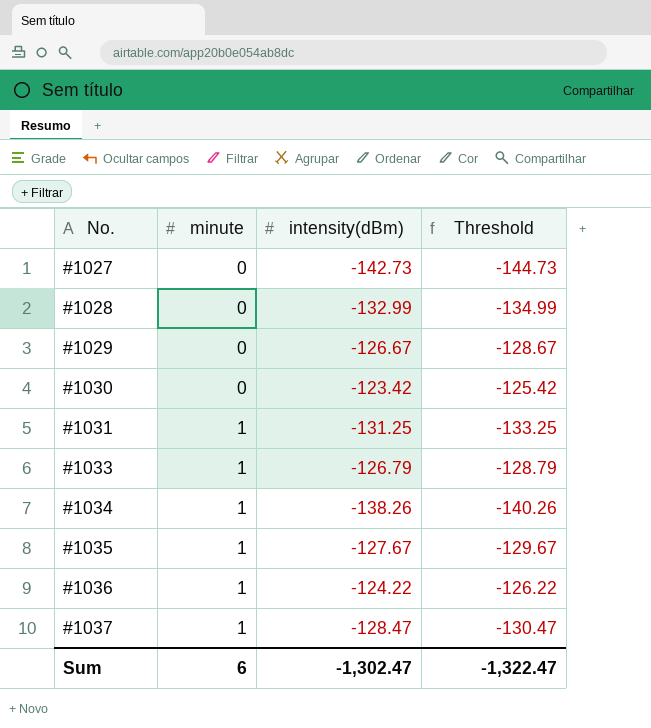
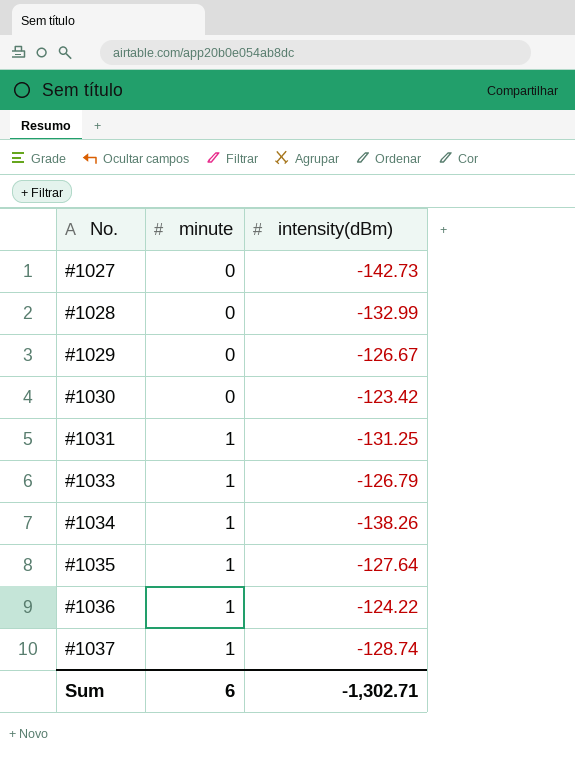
column Threshold | formula: [intensity(dBm)] - 2 -> none
#1035 | intensity(dBm): -127.67 -> -127.64
#1037 | intensity(dBm): -128.47 -> -128.74
Sum | intensity(dBm): -1,302.47 -> -1,302.71

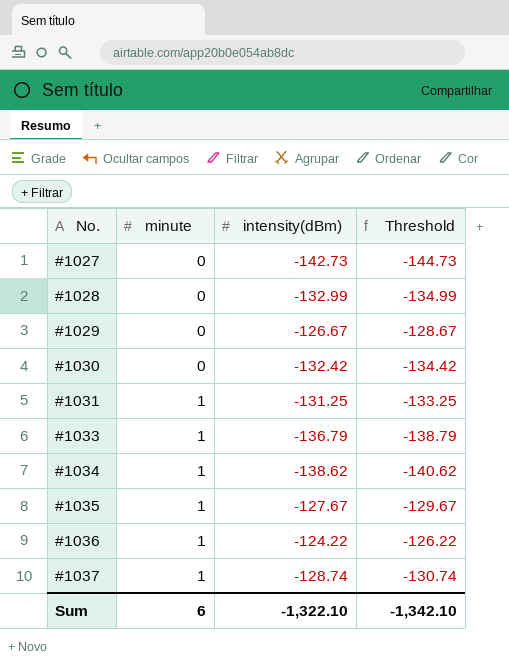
column Threshold | formula: none -> [intensity(dBm)] - 2
#1030 | intensity(dBm): -123.42 -> -132.42
#1033 | intensity(dBm): -126.79 -> -136.79
#1034 | intensity(dBm): -138.26 -> -138.62
#1035 | intensity(dBm): -127.64 -> -127.67
Sum | intensity(dBm): -1,302.71 -> -1,322.10

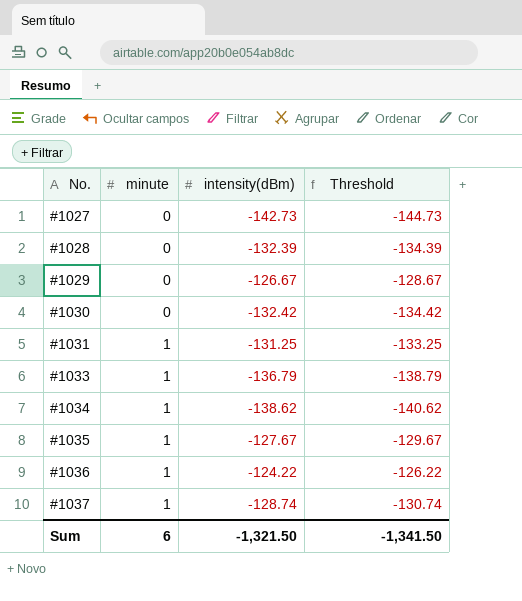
#1028 | intensity(dBm): -132.99 -> -132.39
#1028 | Threshold: -134.99 -> -134.39
Sum | intensity(dBm): -1,322.10 -> -1,321.50
Sum | Threshold: -1,342.10 -> -1,341.50

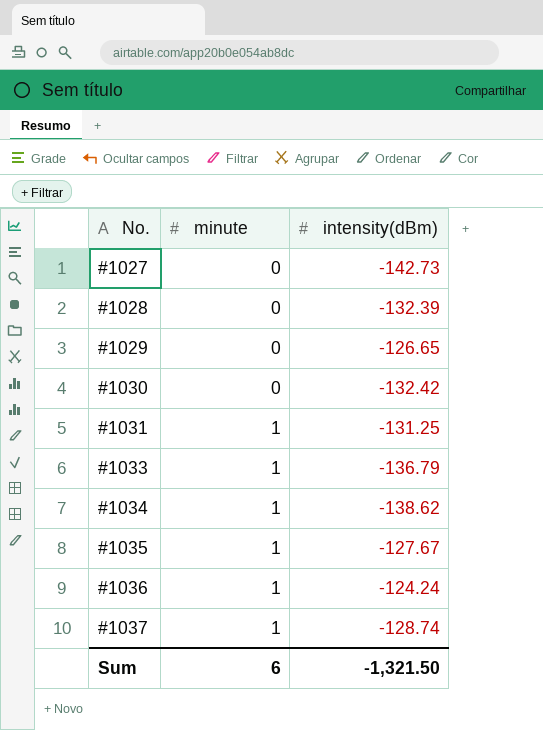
column Threshold | formula: [intensity(dBm)] - 2 -> none
#1029 | intensity(dBm): -126.67 -> -126.65
#1036 | intensity(dBm): -124.22 -> -124.24

